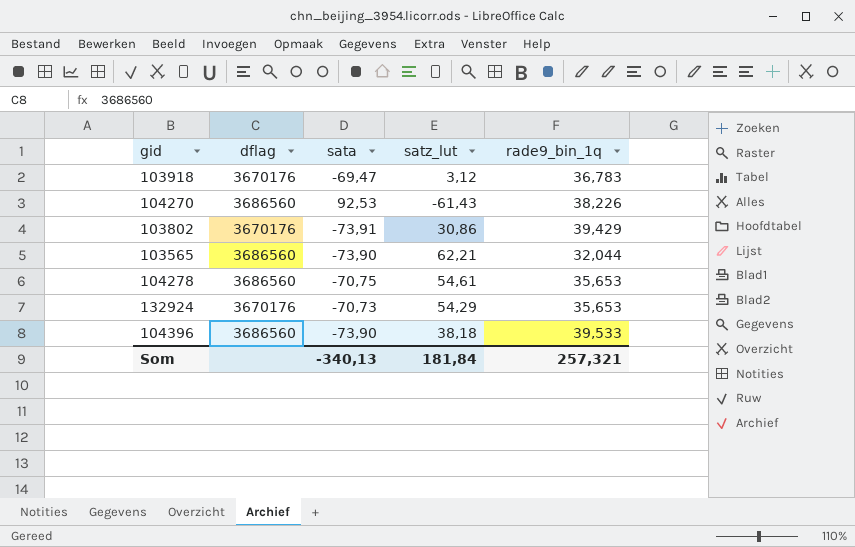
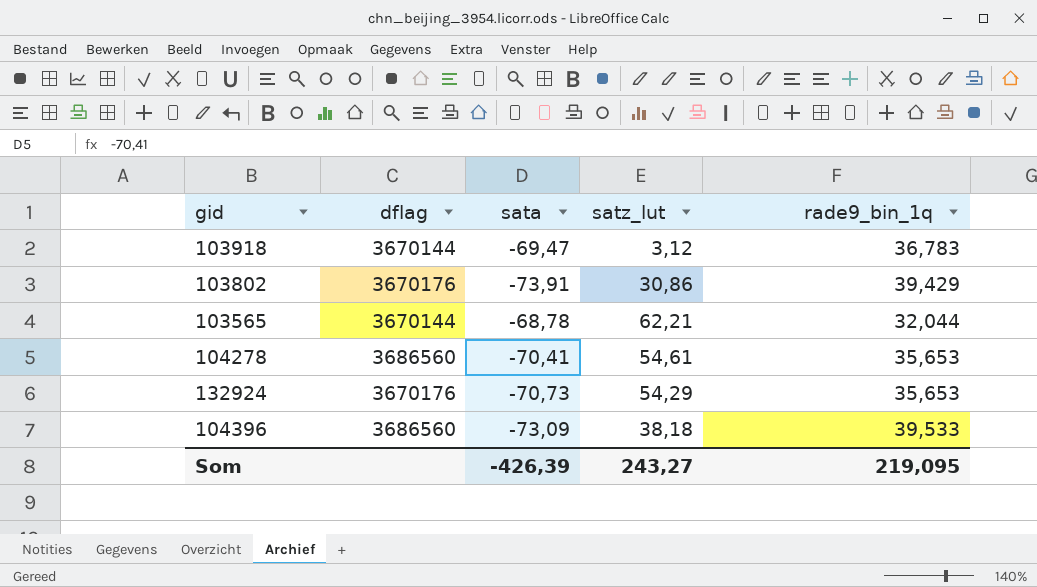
row 104270: 3686560 | 92,53 | -61,43 | 38,226 -> none
103918 | dflag: 3670176 -> 3670144
103565 | dflag: 3686560 -> 3670144
103565 | sata: -73,90 -> -68,78
104278 | sata: -70,75 -> -70,41
104396 | sata: -73,90 -> -73,09
Som | sata: -340,13 -> -426,39
Som | satz_lut: 181,84 -> 243,27
Som | rade9_bin_1q: 257,321 -> 219,095

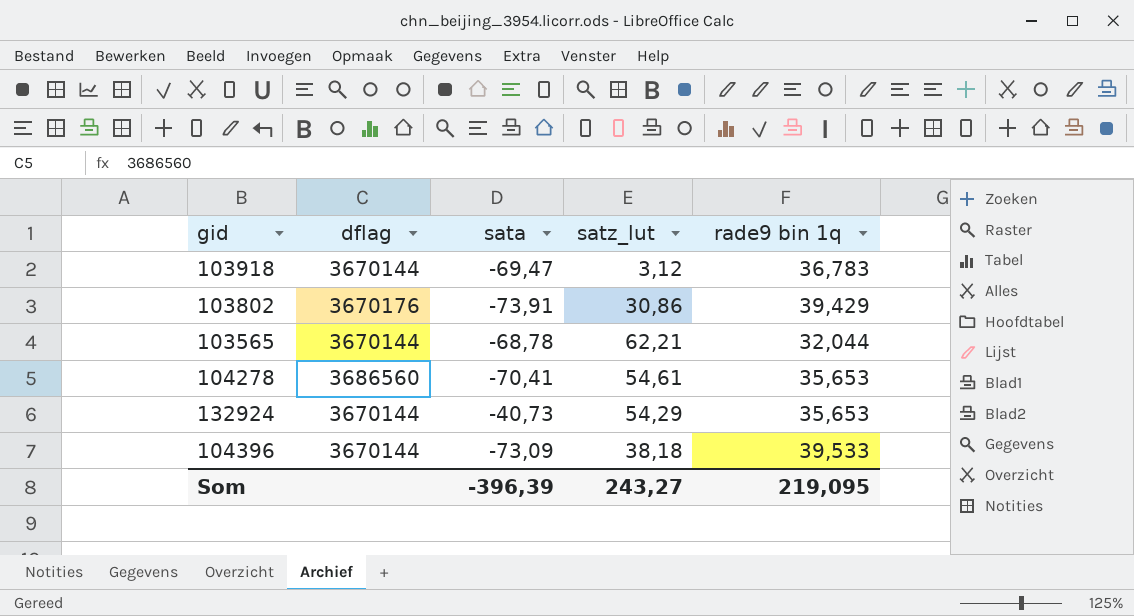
column name: rade9_bin_1q -> rade9 bin 1q
132924 | dflag: 3670176 -> 3670144
132924 | sata: -70,73 -> -40,73
104396 | dflag: 3686560 -> 3670144
Som | sata: -426,39 -> -396,39

